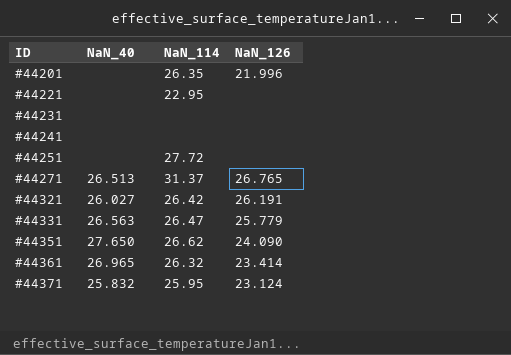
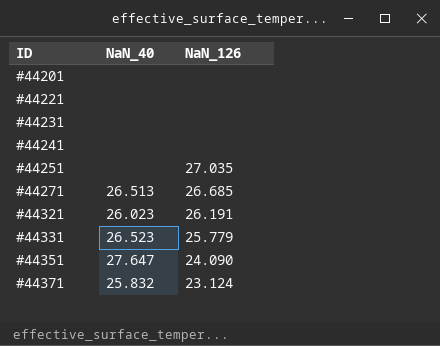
column NaN_114 | position: 3 -> none
row #44361: 26.965 | 26.32 | 23.414 -> none
#44201 | NaN_126: 21.996 -> none
#44251 | NaN_126: none -> 27.035
#44271 | NaN_126: 26.765 -> 26.685
#44321 | NaN_40: 26.027 -> 26.023
#44331 | NaN_40: 26.563 -> 26.523
#44351 | NaN_40: 27.650 -> 27.647

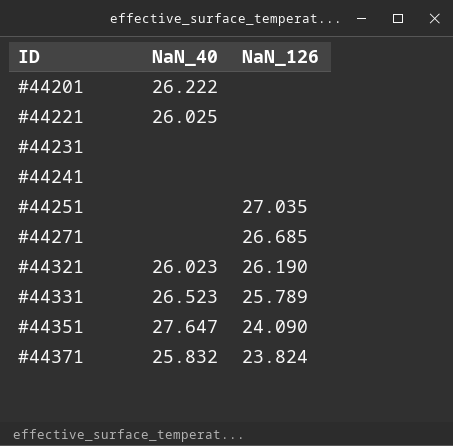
#44201 | NaN_40: none -> 26.222
#44221 | NaN_40: none -> 26.025
#44271 | NaN_40: 26.513 -> none
#44321 | NaN_126: 26.191 -> 26.190
#44331 | NaN_126: 25.779 -> 25.789
#44371 | NaN_126: 23.124 -> 23.824

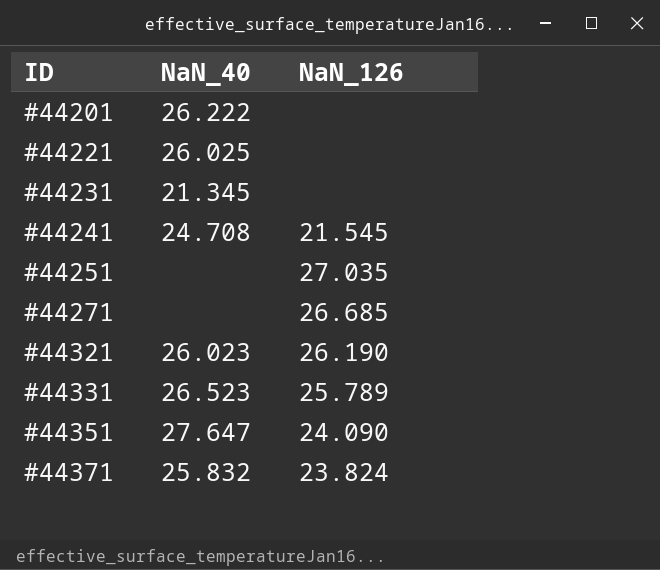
#44231 | NaN_40: none -> 21.345
#44241 | NaN_40: none -> 24.708
#44241 | NaN_126: none -> 21.545

